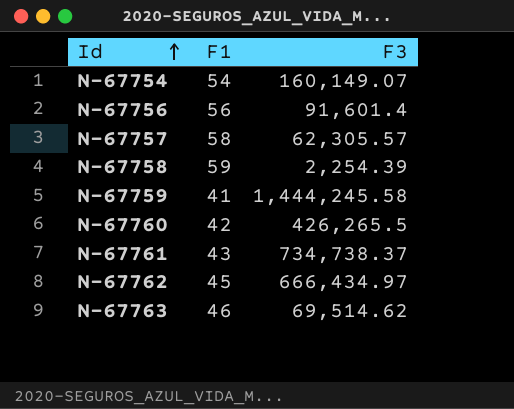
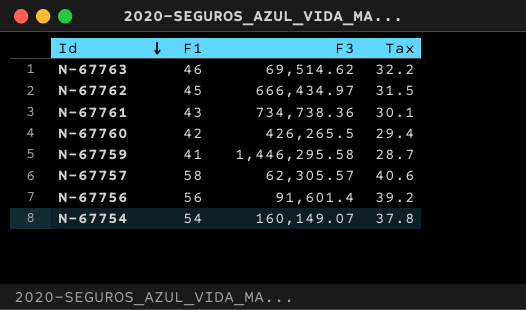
row order: Id ascending -> Id descending
column Tax | formula: none -> [F1] * 0.7
row N-67758: 59 | 2,254.39 -> none
N-67761 | F3: 734,738.37 -> 734,738.36
N-67759 | F3: 1,444,245.58 -> 1,446,295.58

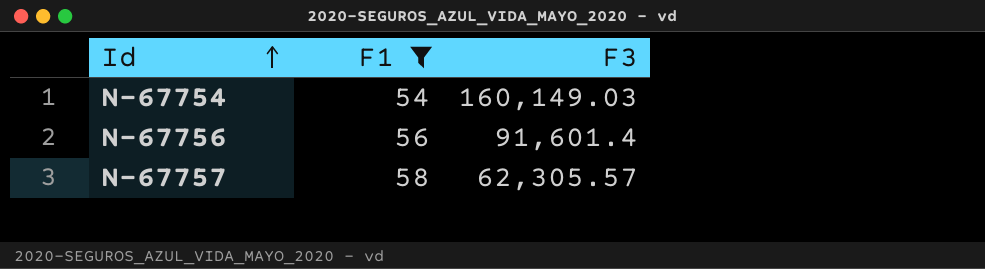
filter: none -> F1 >= 54
row order: Id descending -> Id ascending
column Tax | formula: [F1] * 0.7 -> none
N-67754 | F3: 160,149.07 -> 160,149.03

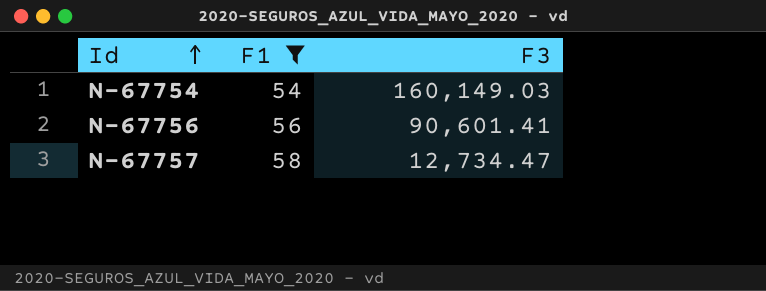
N-67756 | F3: 91,601.4 -> 90,601.41
N-67757 | F3: 62,305.57 -> 12,734.47

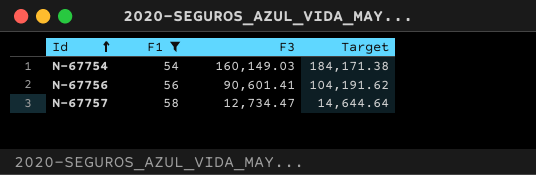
column Target | formula: none -> [F3] * 1.15

